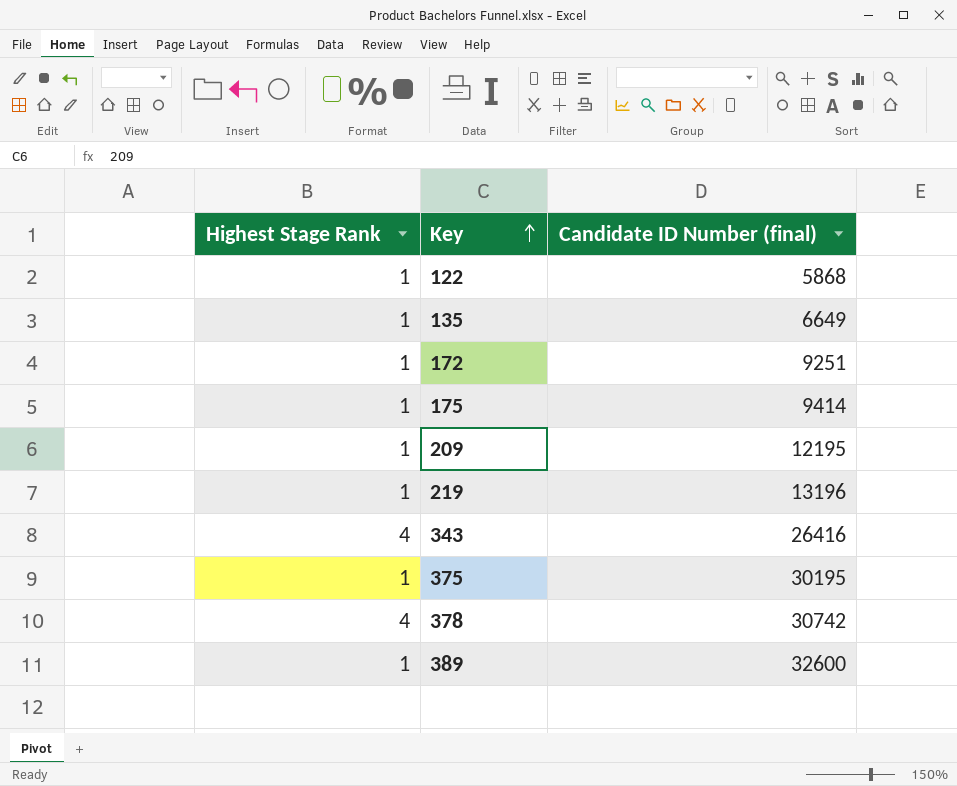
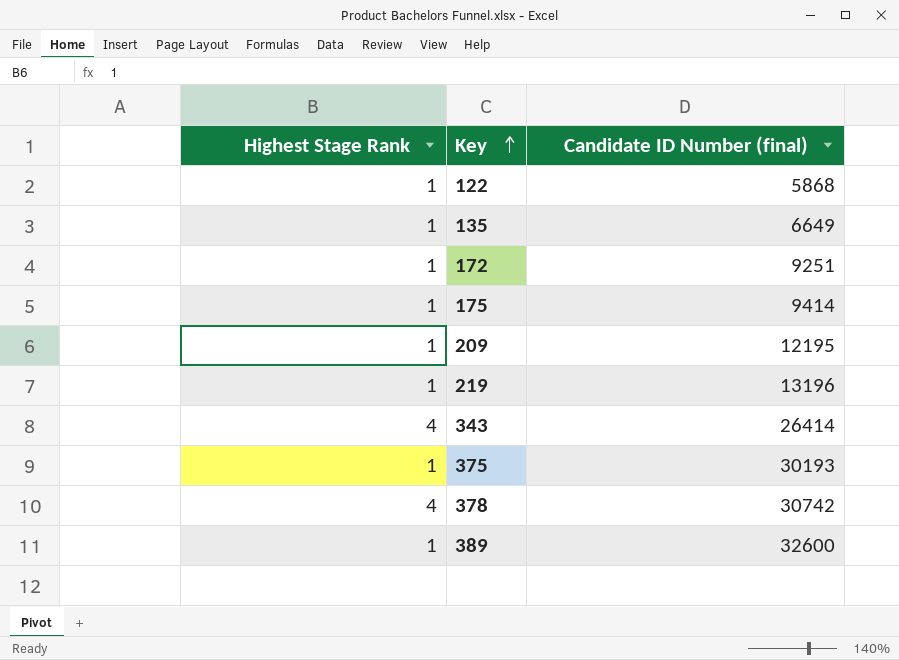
343 | Candidate ID Number (final): 26416 -> 26414
375 | Candidate ID Number (final): 30195 -> 30193

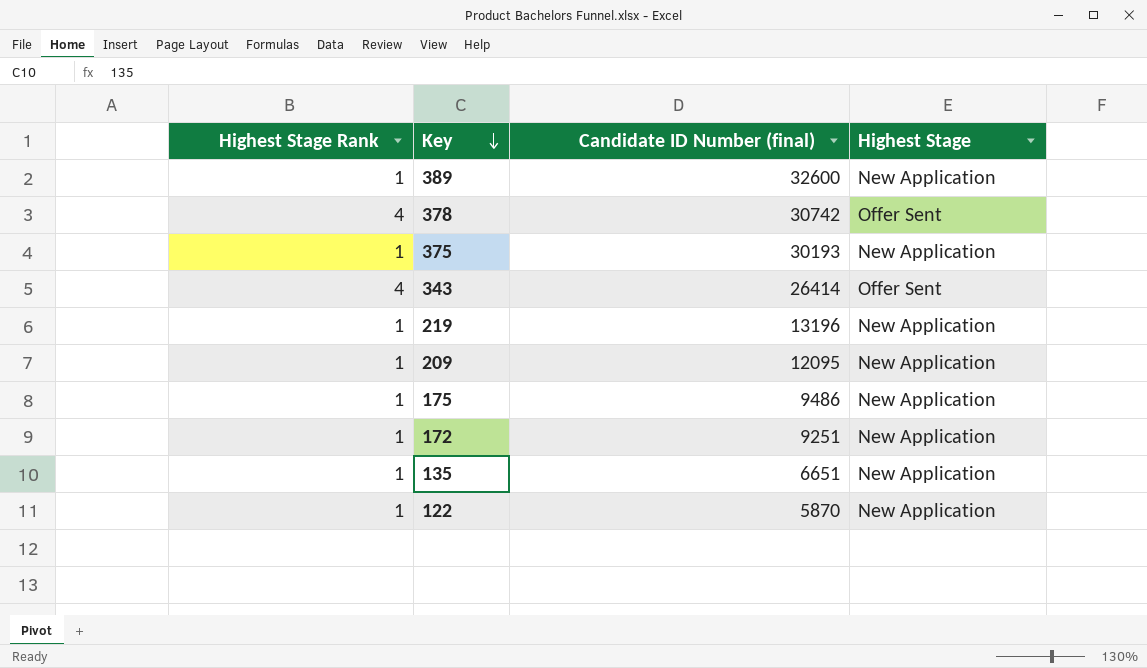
row order: Key ascending -> Key descending
column Highest Stage | position: none -> 4
209 | Candidate ID Number (final): 12195 -> 12095
175 | Candidate ID Number (final): 9414 -> 9486
135 | Candidate ID Number (final): 6649 -> 6651
122 | Candidate ID Number (final): 5868 -> 5870

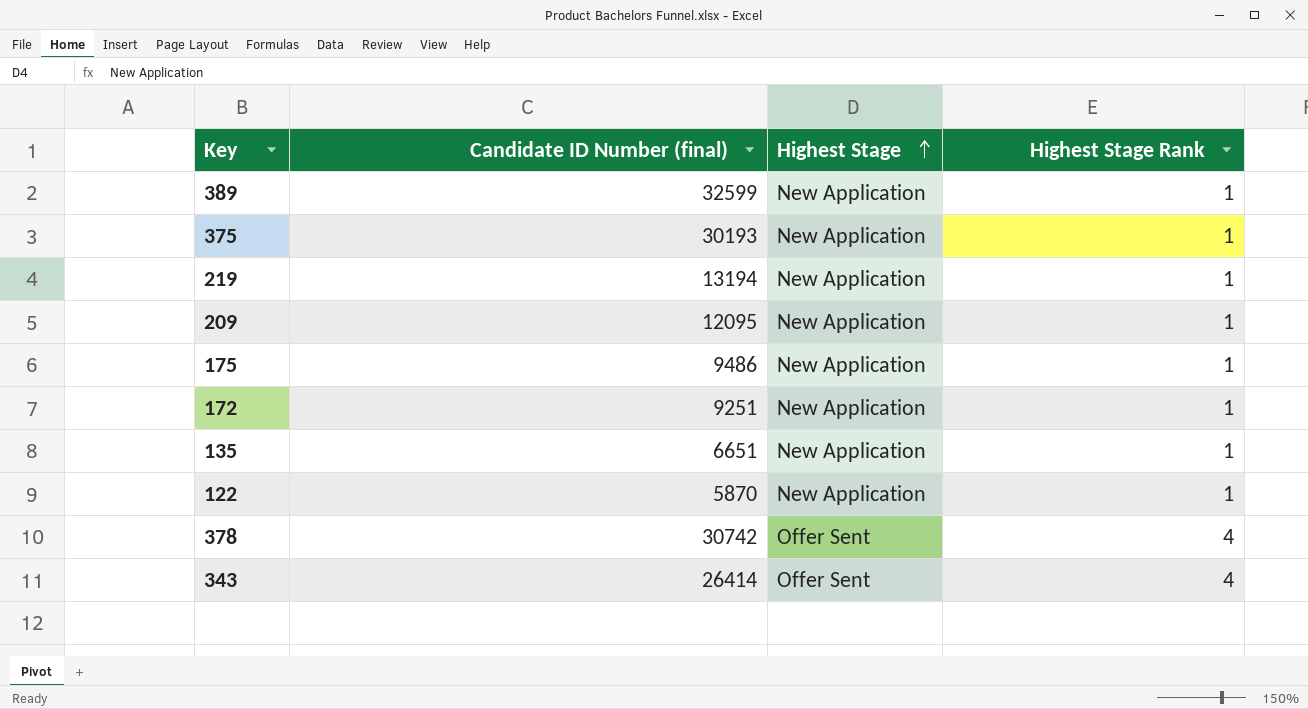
row order: Key descending -> Highest Stage ascending
column Highest Stage Rank | position: 1 -> 4
389 | Candidate ID Number (final): 32600 -> 32599
219 | Candidate ID Number (final): 13196 -> 13194

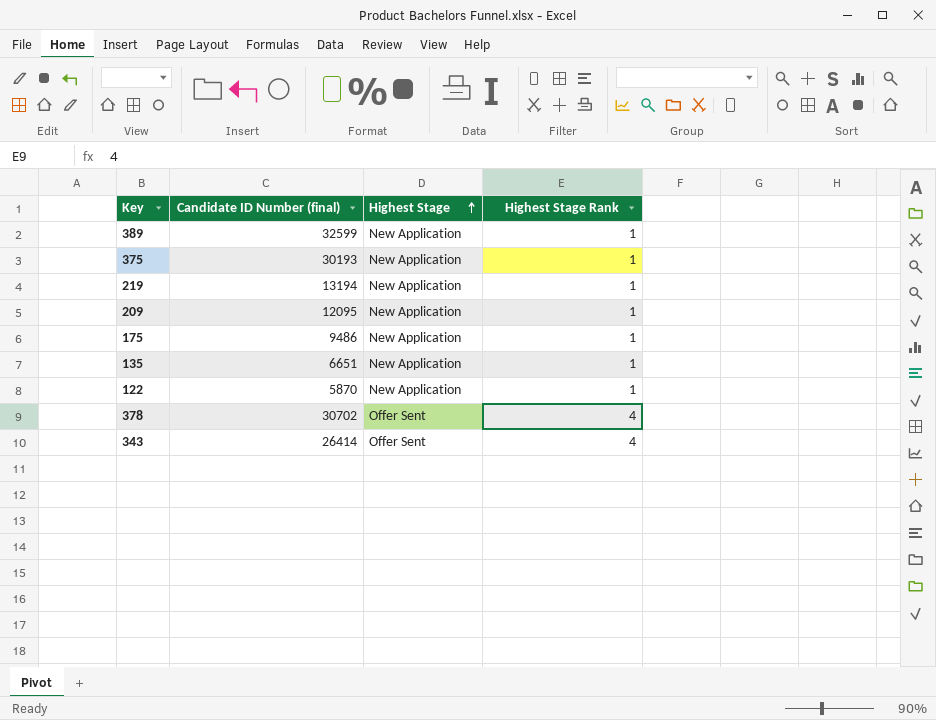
row 172: 9251 | New Application | 1 -> none
378 | Candidate ID Number (final): 30742 -> 30702

